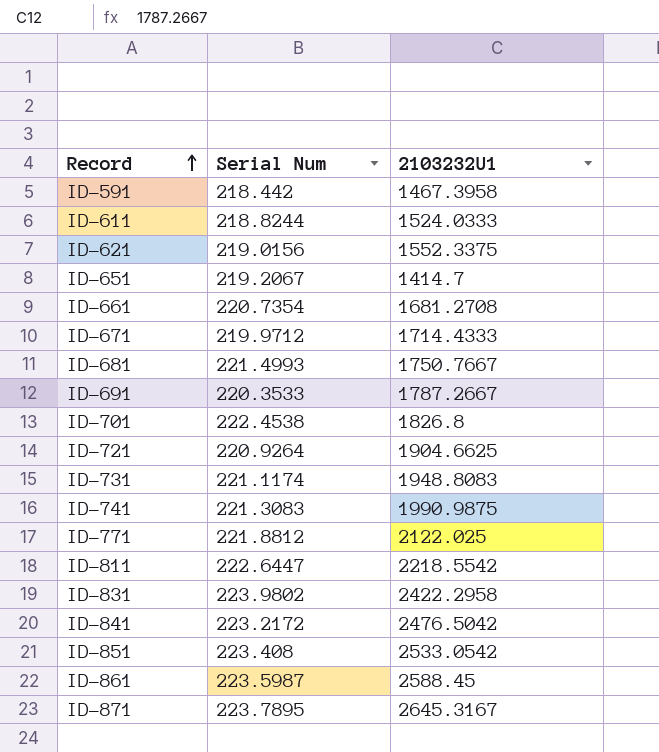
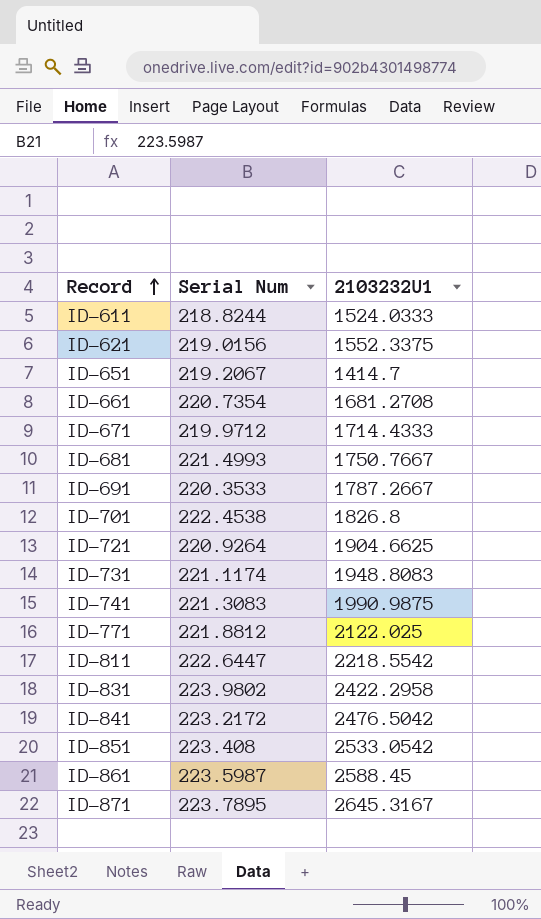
row ID-591: 218.442 | 1467.3958 -> none

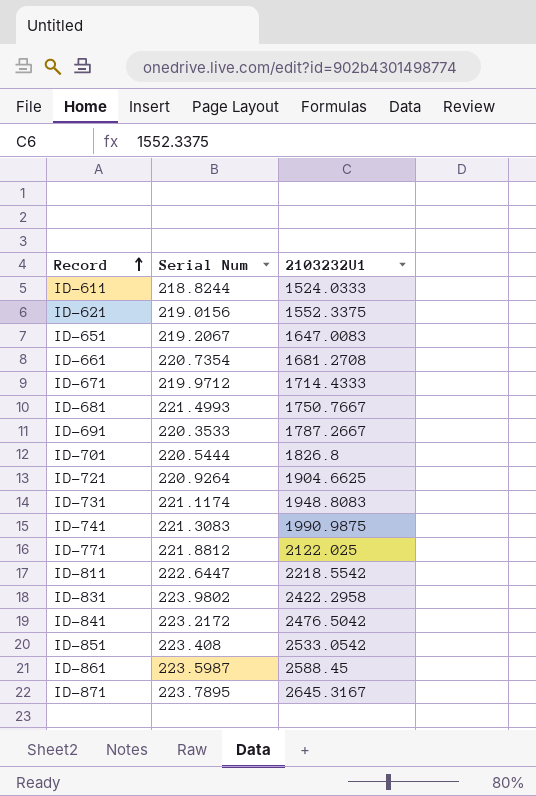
ID-651 | 2103232U1: 1414.7 -> 1647.0083
ID-701 | Serial Num: 222.4538 -> 220.5444

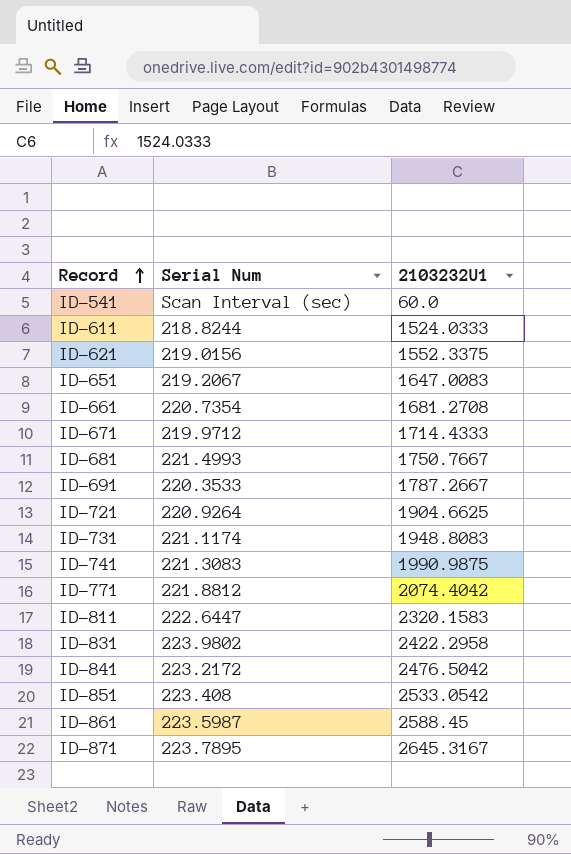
row ID-701: 220.5444 | 1826.8 -> none
row ID-541: none -> Scan Interval (sec) | 60.0
ID-771 | 2103232U1: 2122.025 -> 2074.4042
ID-811 | 2103232U1: 2218.5542 -> 2320.1583

